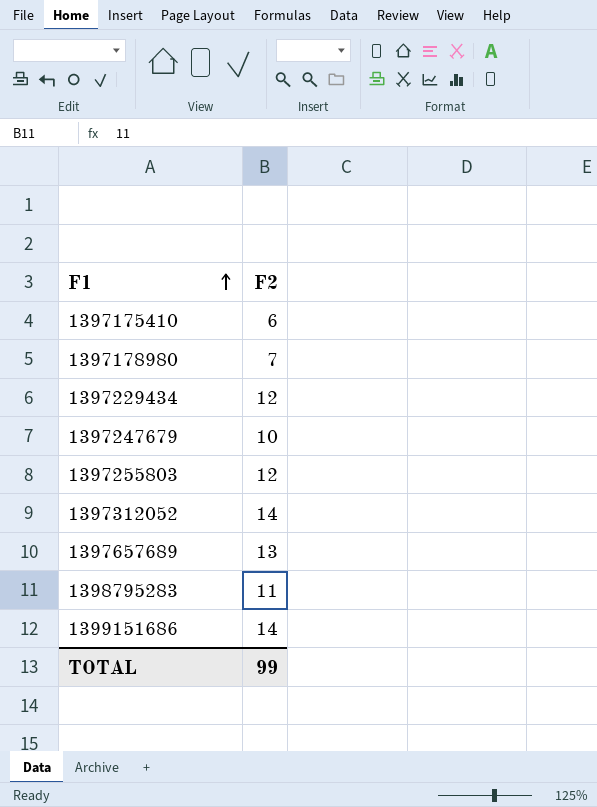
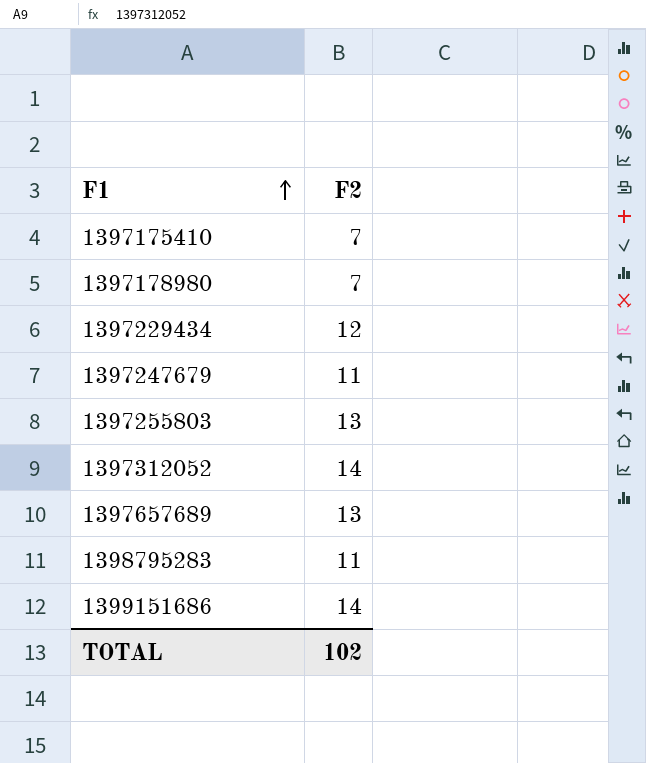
1397175410 | F2: 6 -> 7
1397247679 | F2: 10 -> 11
1397255803 | F2: 12 -> 13
TOTAL | F2: 99 -> 102

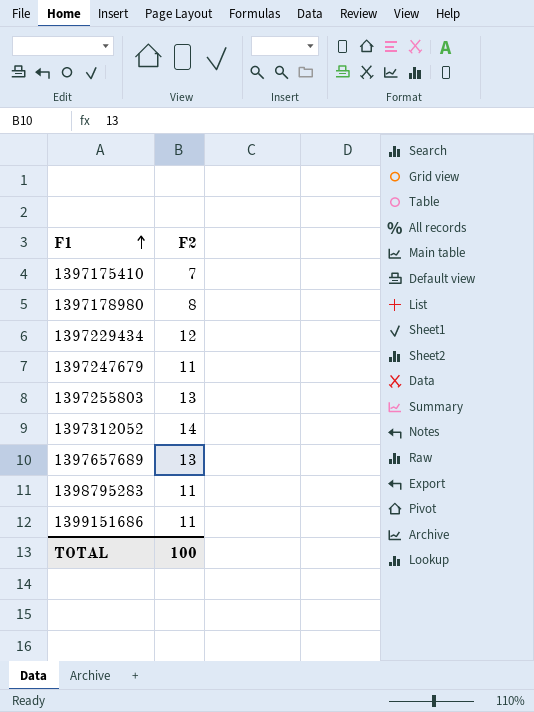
1397178980 | F2: 7 -> 8
1399151686 | F2: 14 -> 11
TOTAL | F2: 102 -> 100

